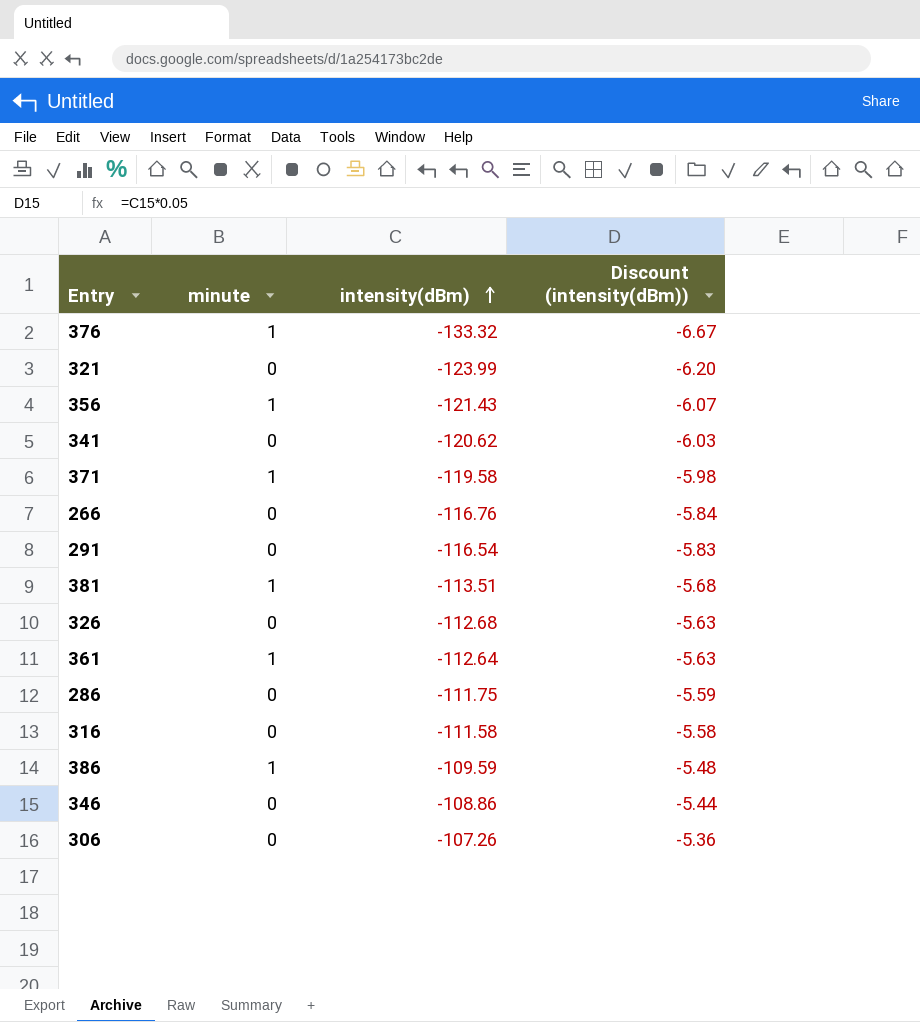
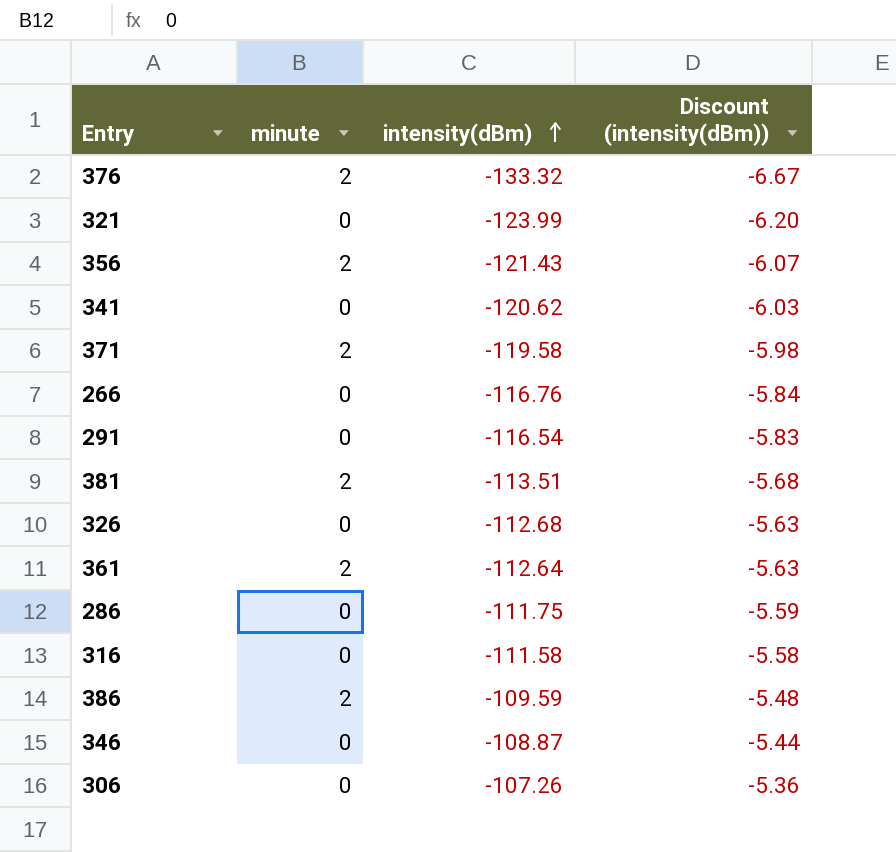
376 | minute: 1 -> 2
356 | minute: 1 -> 2
371 | minute: 1 -> 2
381 | minute: 1 -> 2
361 | minute: 1 -> 2
386 | minute: 1 -> 2
346 | intensity(dBm): -108.86 -> -108.87

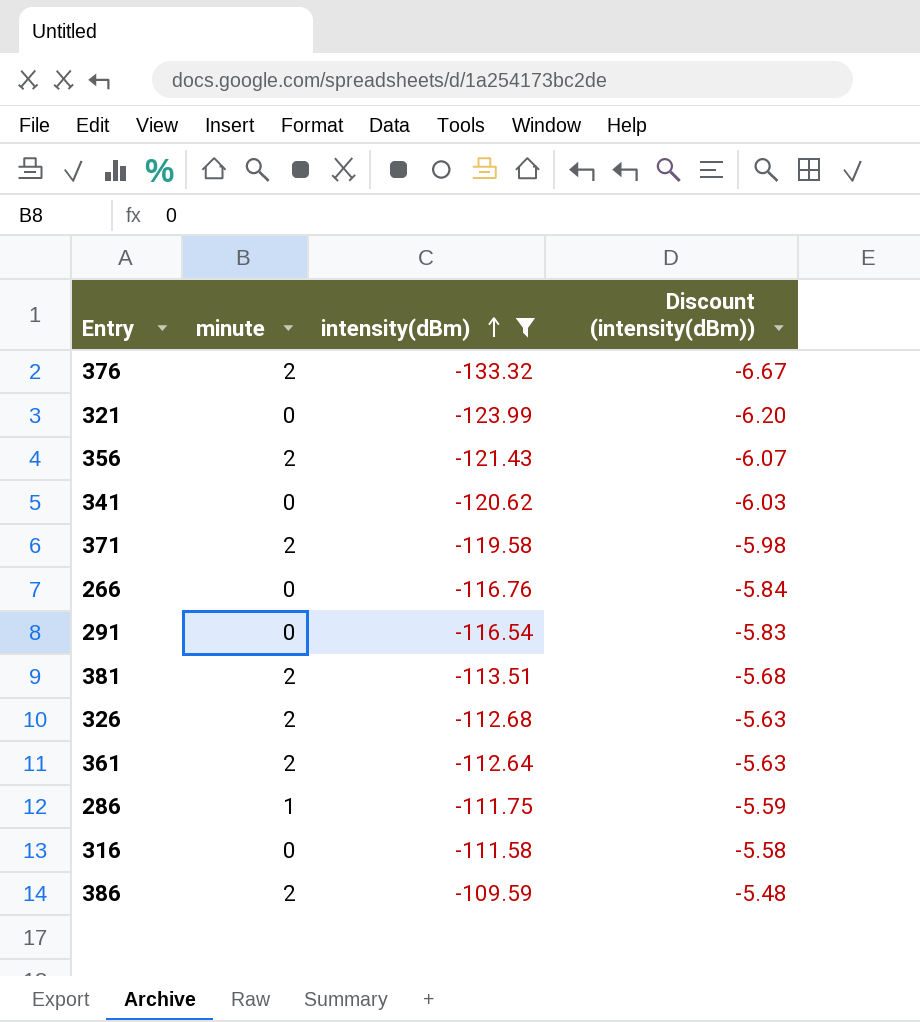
filter: none -> intensity(dBm) <= -109.59
326 | minute: 0 -> 2
286 | minute: 0 -> 1

